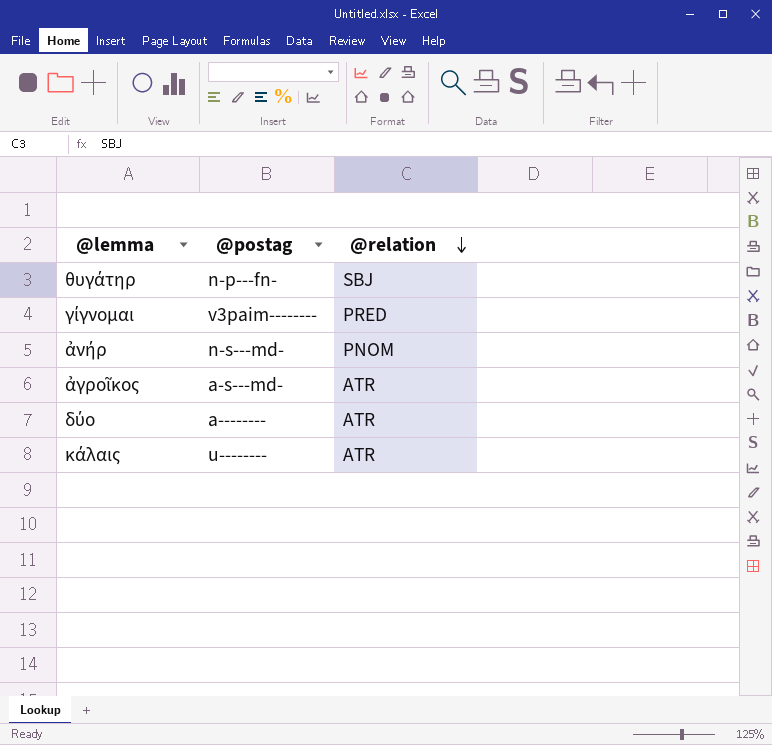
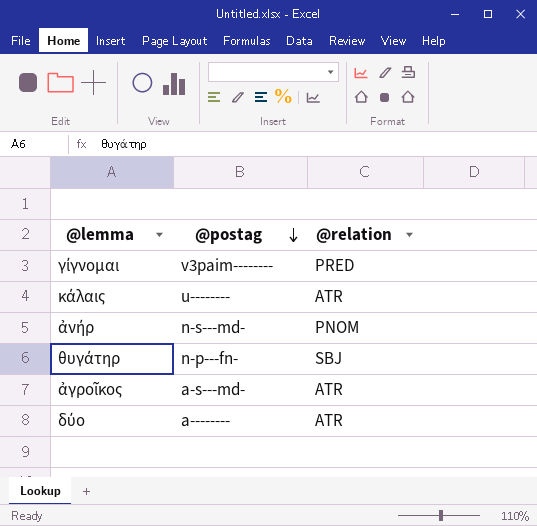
row order: @relation descending -> @postag descending

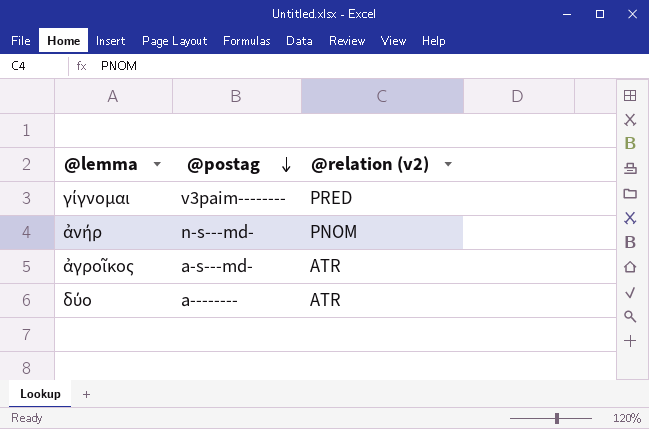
column name: @relation -> @relation (v2)
row κάλαις: u-------- | ATR -> none
row θυγάτηρ: n-p---fn- | SBJ -> none

